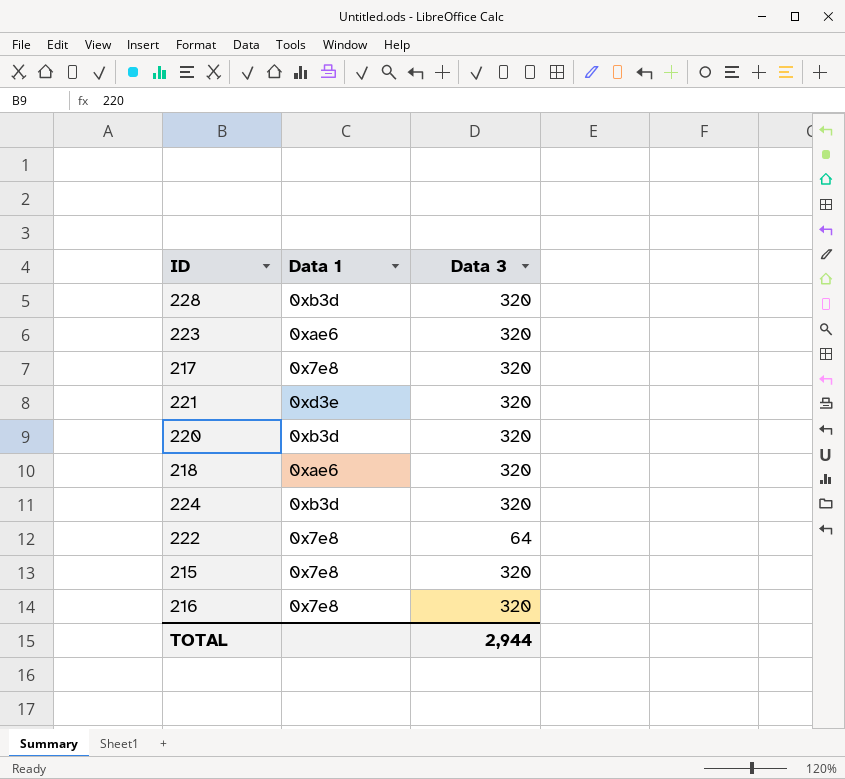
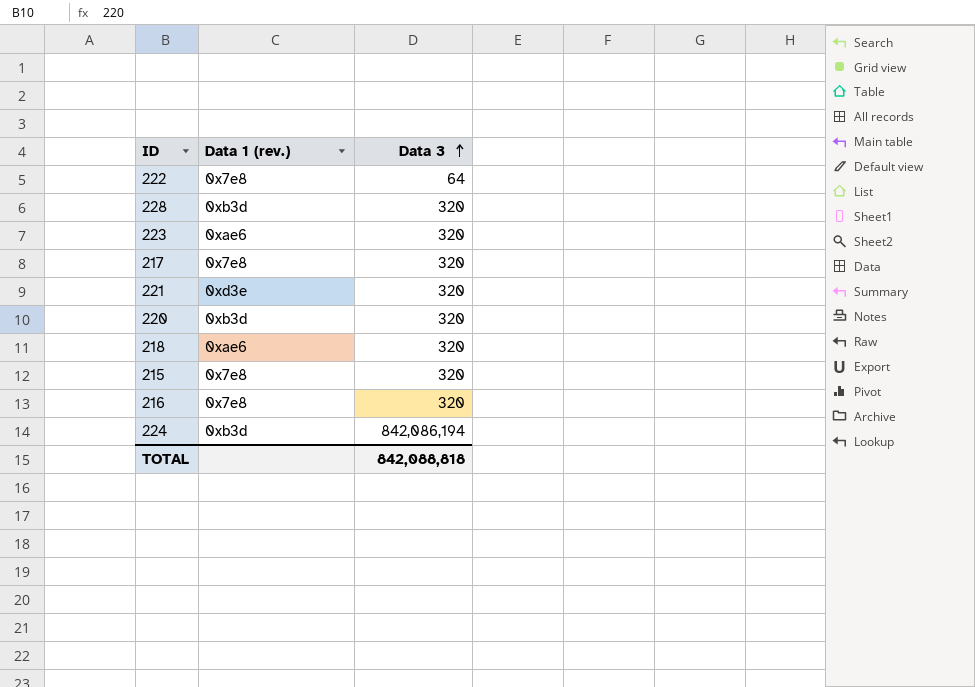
row order: none -> Data 3 ascending
column name: Data 1 -> Data 1 (rev.)
224 | Data 3: 320 -> 842,086,194
TOTAL | Data 3: 2,944 -> 842,088,818

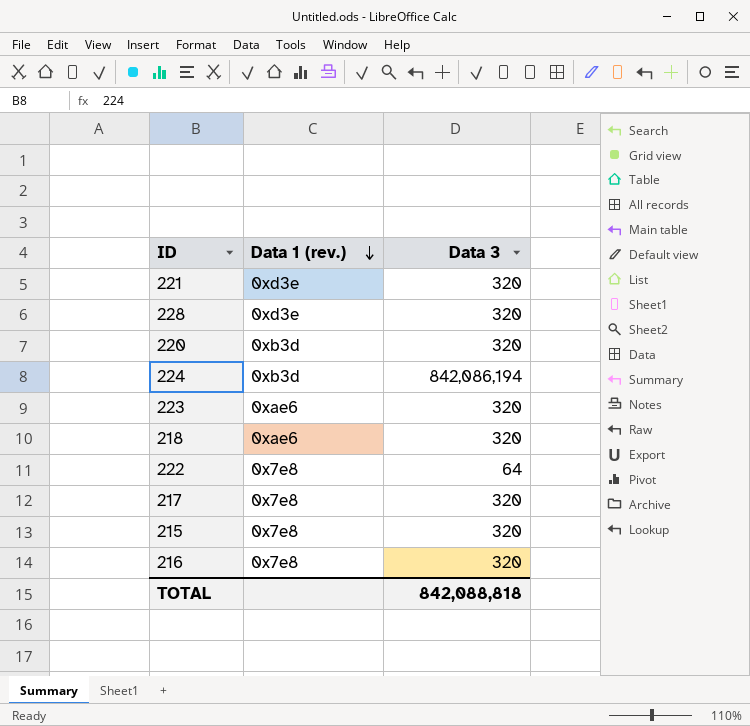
row order: Data 3 ascending -> Data 1 (rev.) descending
228 | Data 1 (rev.): 0xb3d -> 0xd3e

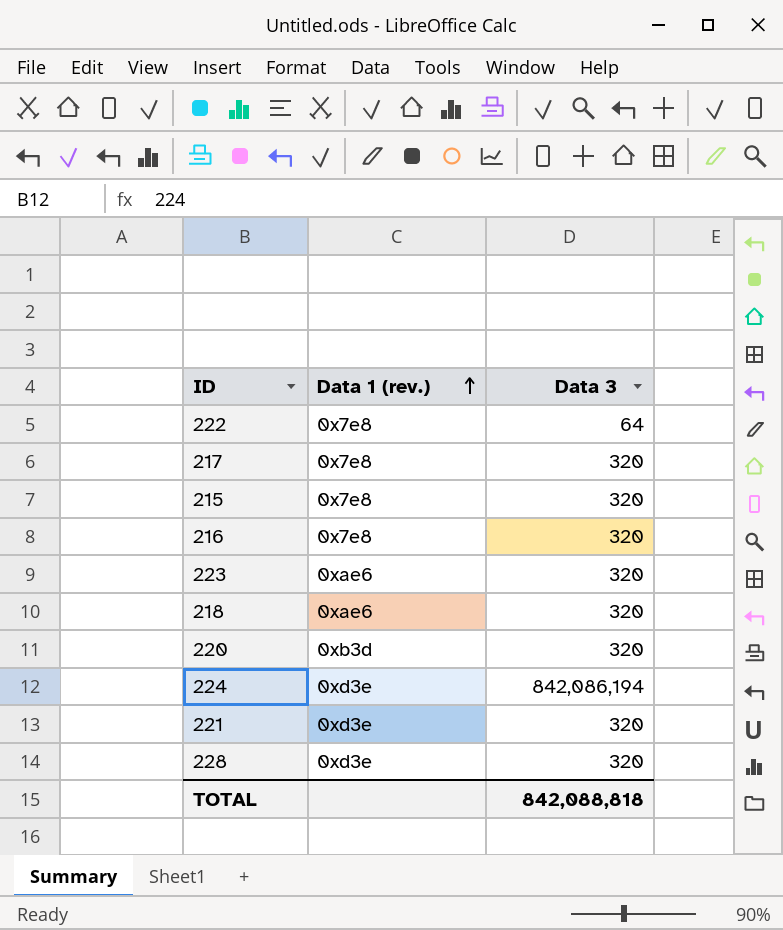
row order: Data 1 (rev.) descending -> Data 1 (rev.) ascending
224 | Data 1 (rev.): 0xb3d -> 0xd3e

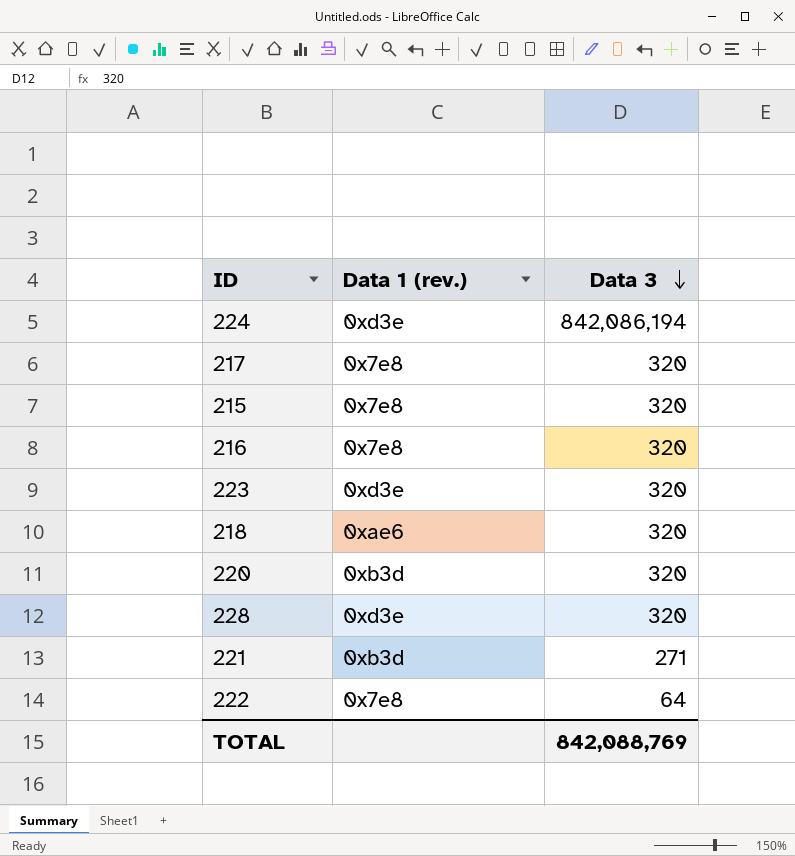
row order: Data 1 (rev.) ascending -> Data 3 descending
223 | Data 1 (rev.): 0xae6 -> 0xd3e
221 | Data 1 (rev.): 0xd3e -> 0xb3d
221 | Data 3: 320 -> 271
TOTAL | Data 3: 842,088,818 -> 842,088,769

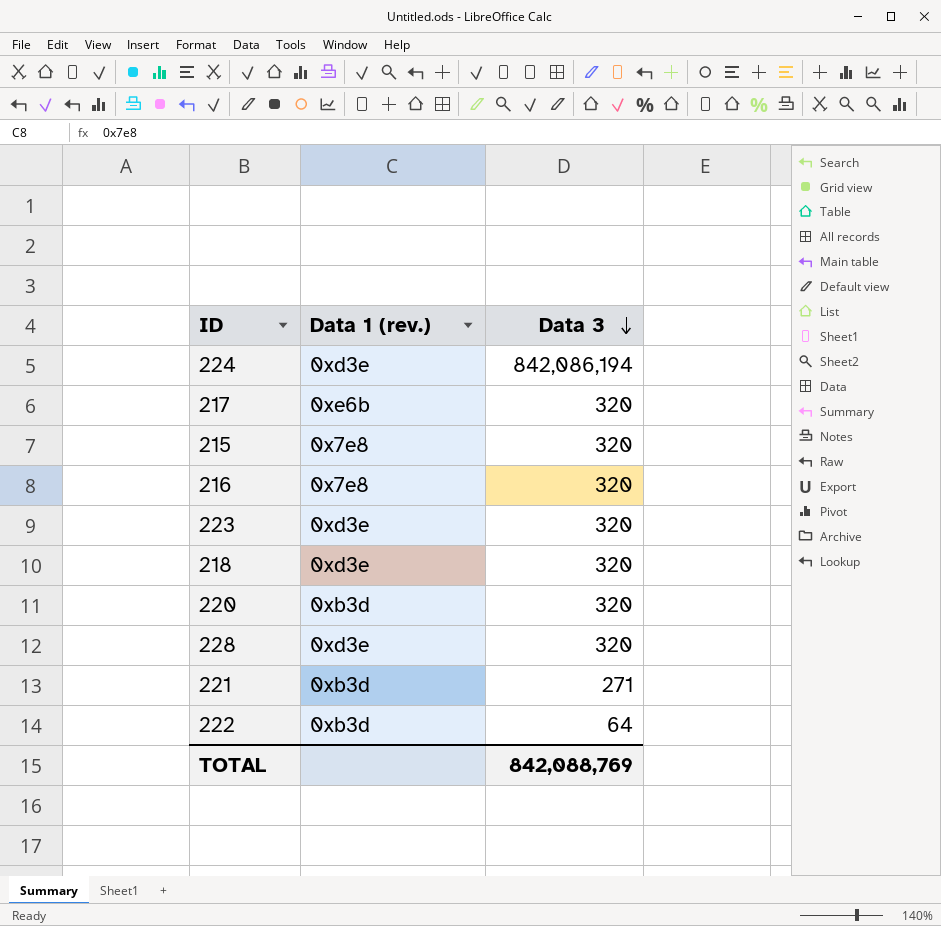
217 | Data 1 (rev.): 0x7e8 -> 0xe6b
218 | Data 1 (rev.): 0xae6 -> 0xd3e
222 | Data 1 (rev.): 0x7e8 -> 0xb3d

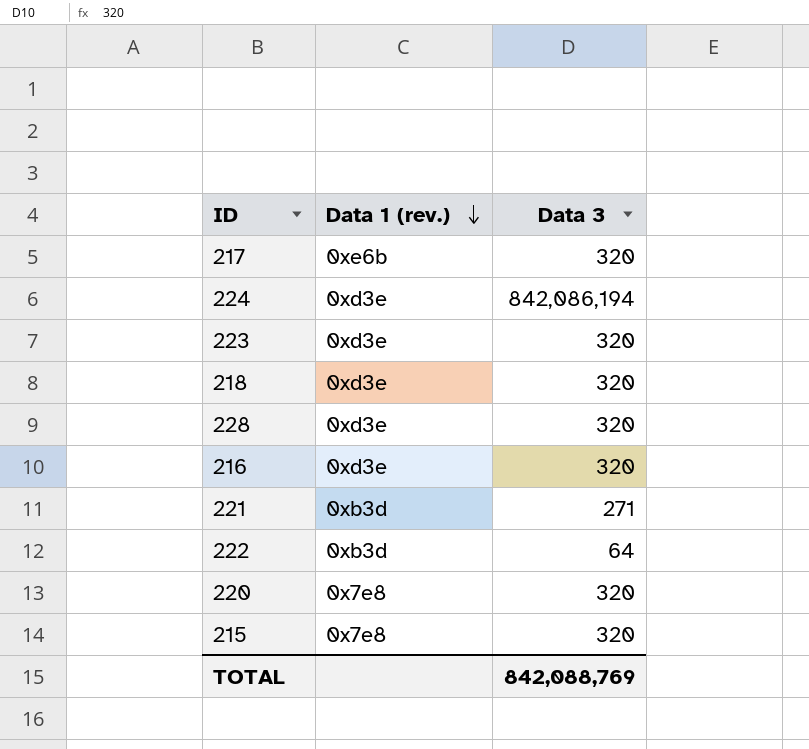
row order: Data 3 descending -> Data 1 (rev.) descending
216 | Data 1 (rev.): 0x7e8 -> 0xd3e
220 | Data 1 (rev.): 0xb3d -> 0x7e8

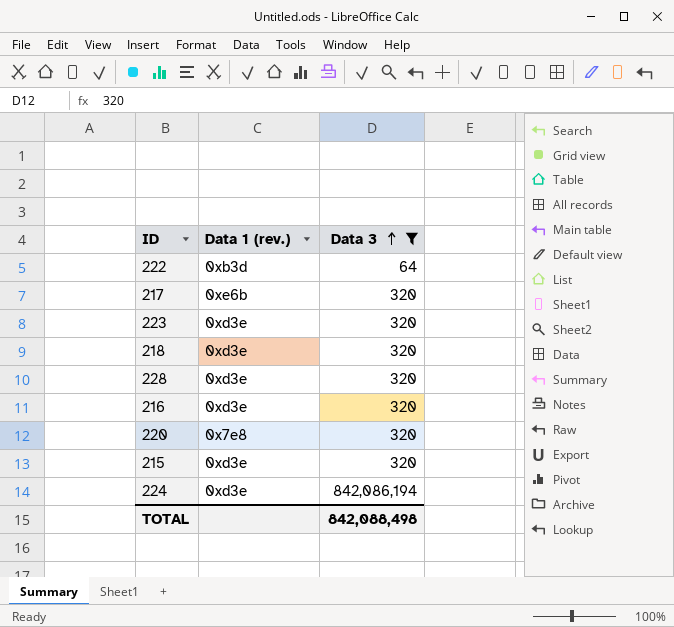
filter: none -> Data 3 != 271
row order: Data 1 (rev.) descending -> Data 3 ascending
215 | Data 1 (rev.): 0x7e8 -> 0xd3e
TOTAL | Data 3: 842,088,769 -> 842,088,498

